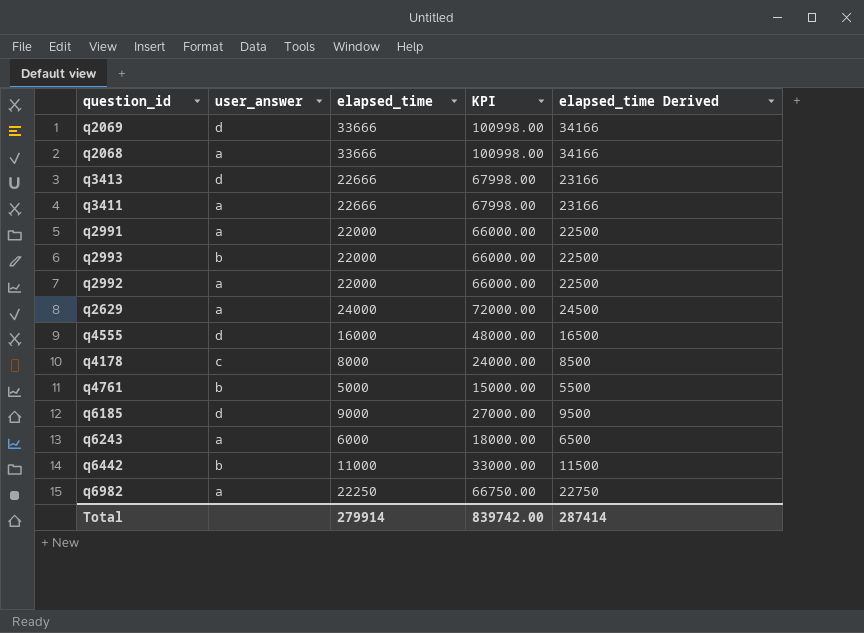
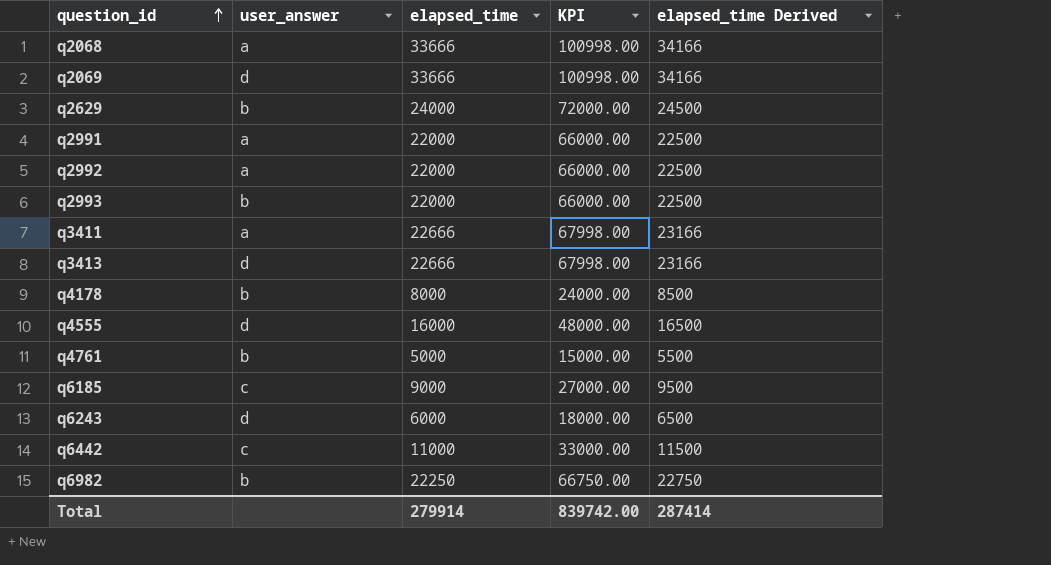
row order: none -> question_id ascending
q2629 | user_answer: a -> b
q4178 | user_answer: c -> b
q6185 | user_answer: d -> c
q6243 | user_answer: a -> d
q6442 | user_answer: b -> c
q6982 | user_answer: a -> b

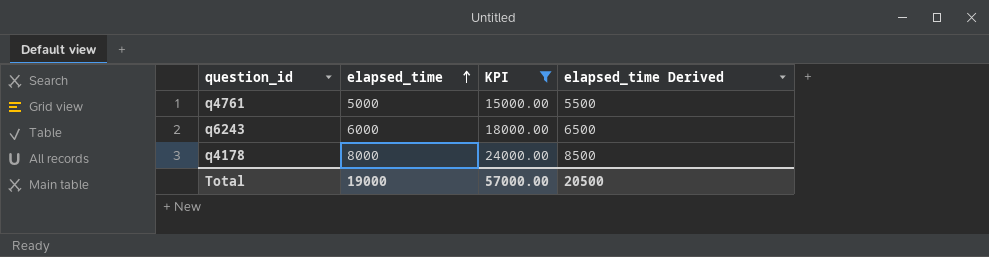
filter: none -> KPI <= 24000.00
row order: question_id ascending -> elapsed_time ascending
column user_answer | position: 2 -> none
Total | elapsed_time: 279914 -> 19000
Total | KPI: 839742.00 -> 57000.00
Total | elapsed_time Derived: 287414 -> 20500

